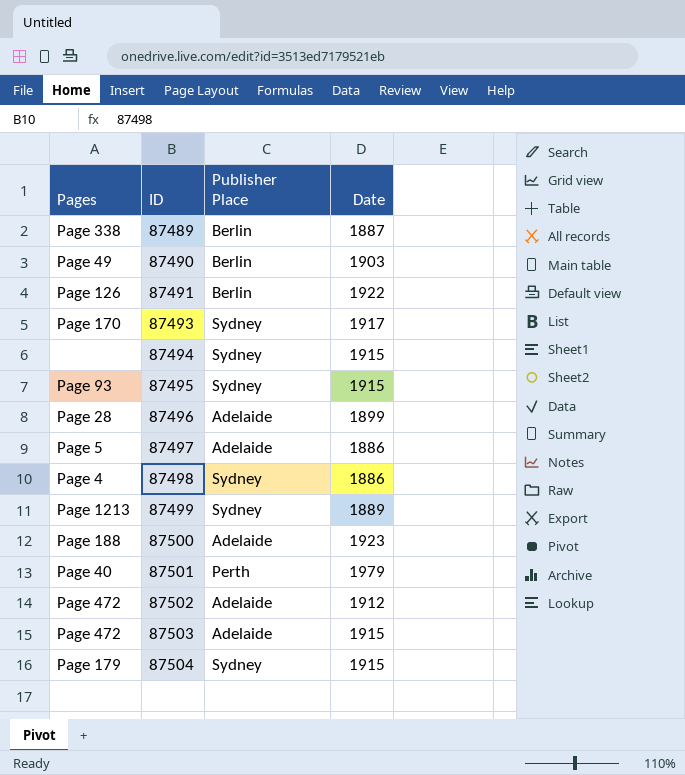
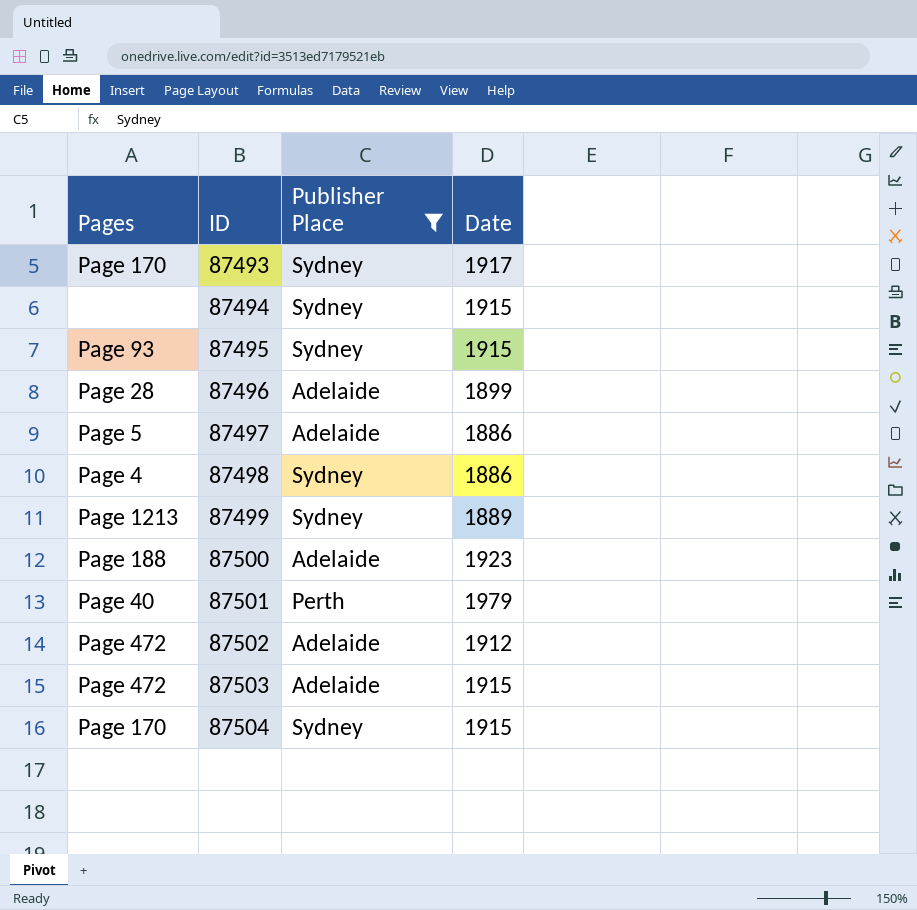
filter: none -> Publisher Place != Berlin
87504 | Pages: Page 179 -> Page 170

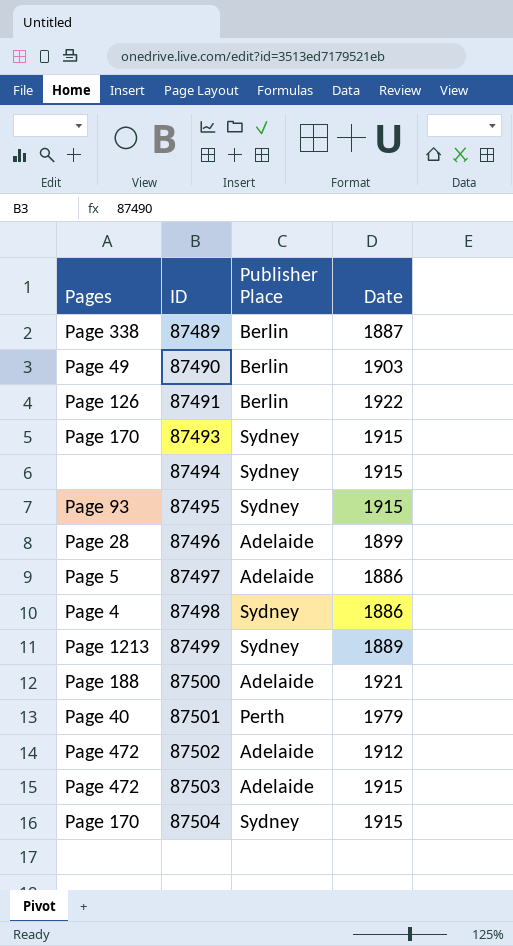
filter: Publisher Place != Berlin -> none
87493 | Date: 1917 -> 1915
87500 | Date: 1923 -> 1921

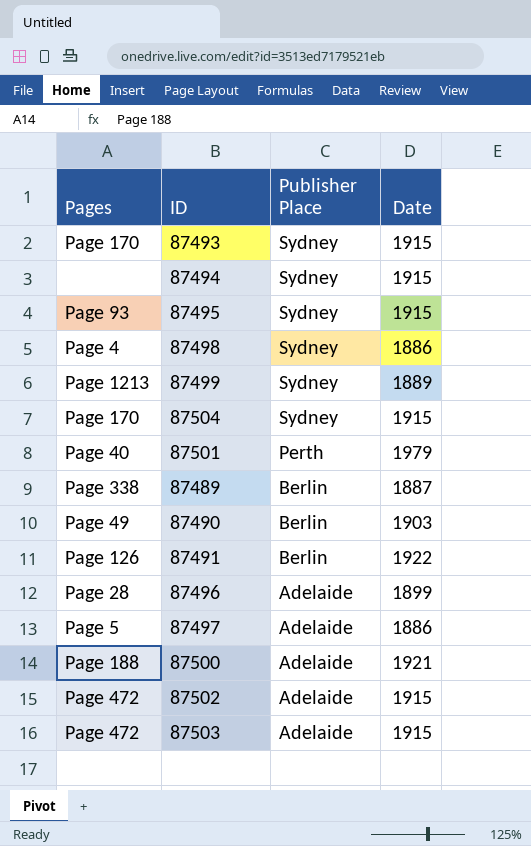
row order: ID ascending -> Publisher Place descending
87502 | Date: 1912 -> 1915

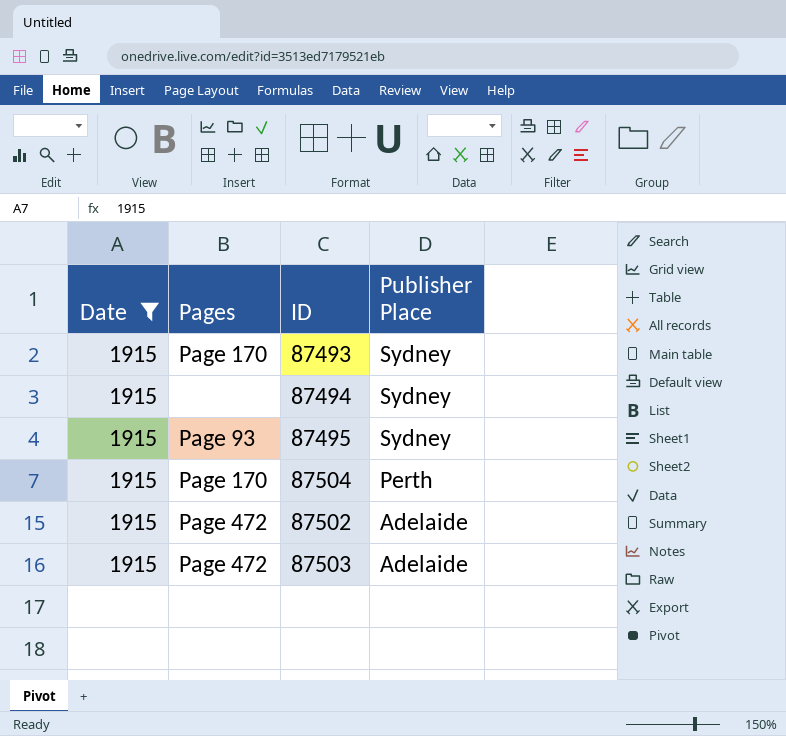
filter: none -> Date = 1915
column Date | position: 4 -> 1
87504 | Publisher Place: Sydney -> Perth

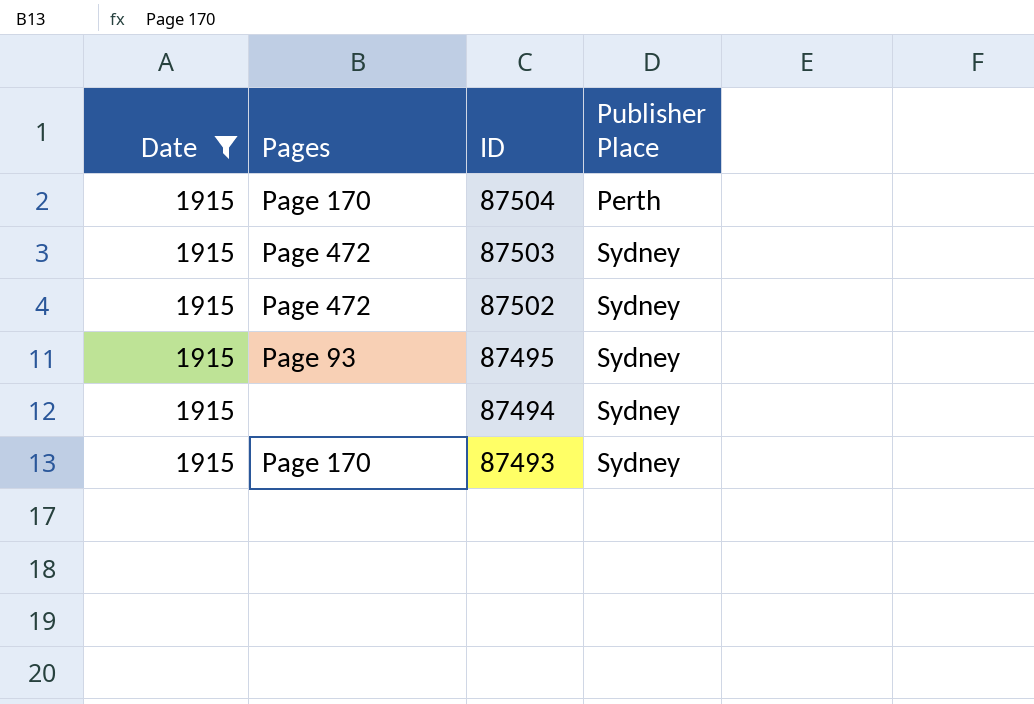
row order: Publisher Place descending -> ID descending
87503 | Publisher Place: Adelaide -> Sydney
87502 | Publisher Place: Adelaide -> Sydney

